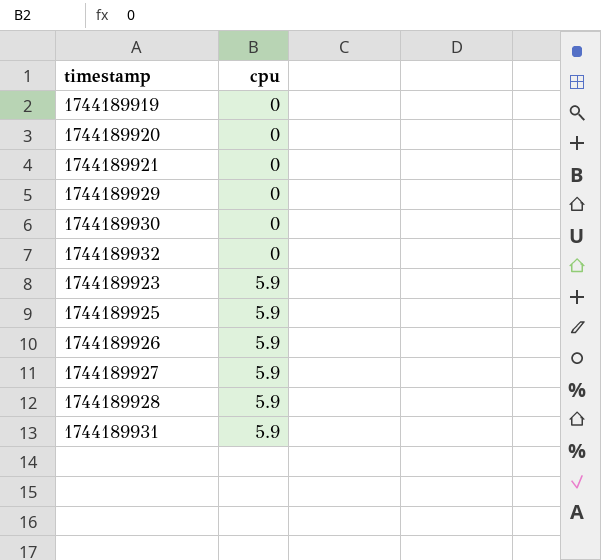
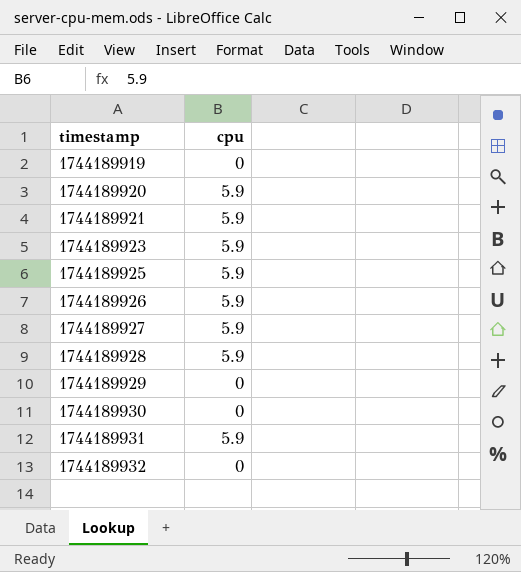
row order: cpu ascending -> timestamp ascending
1744189920 | cpu: 0 -> 5.9
1744189921 | cpu: 0 -> 5.9

